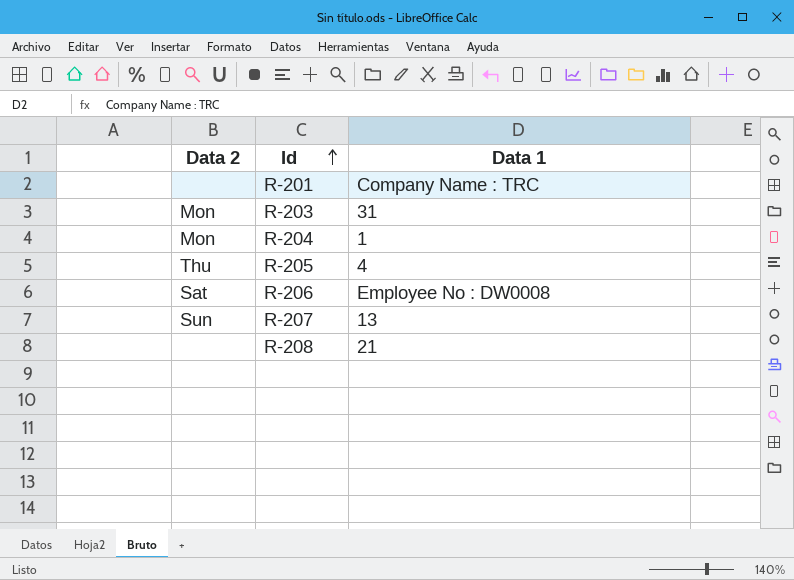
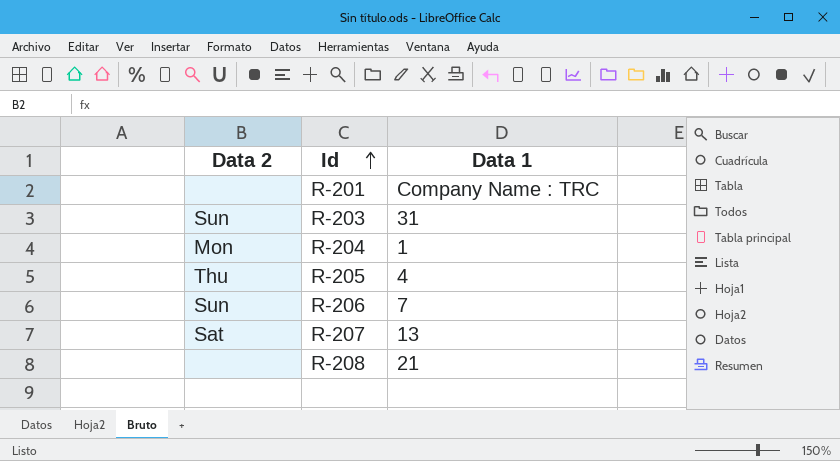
R-203 | Data 2: Mon -> Sun
R-206 | Data 2: Sat -> Sun
R-206 | Data 1: Employee No : DW0008 -> 7
R-207 | Data 2: Sun -> Sat

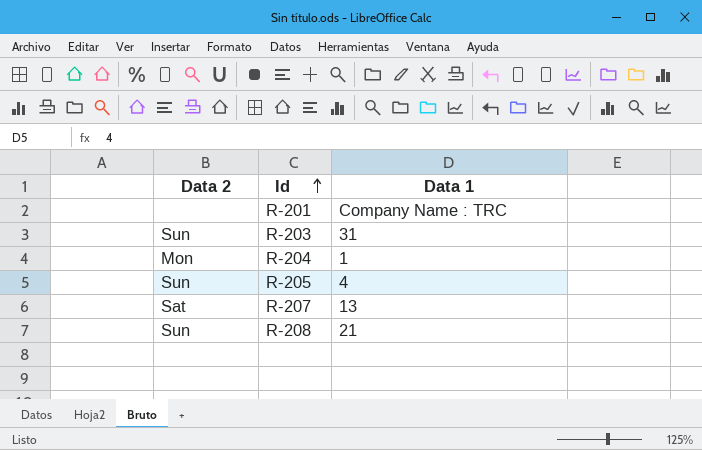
row R-206: Sun | 7 -> none
R-205 | Data 2: Thu -> Sun
R-208 | Data 2: none -> Sun

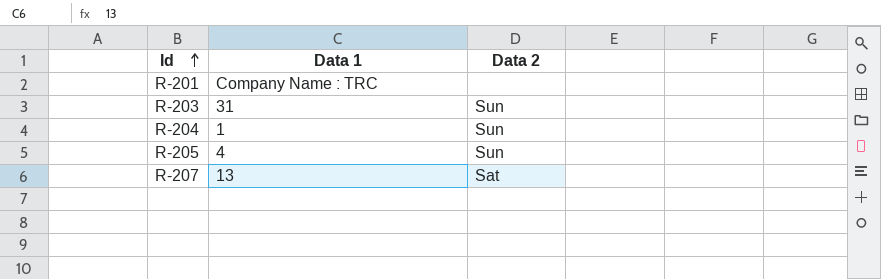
column Data 2 | position: 1 -> 3
row R-208: Sun | 21 -> none
R-204 | Data 2: Mon -> Sun

